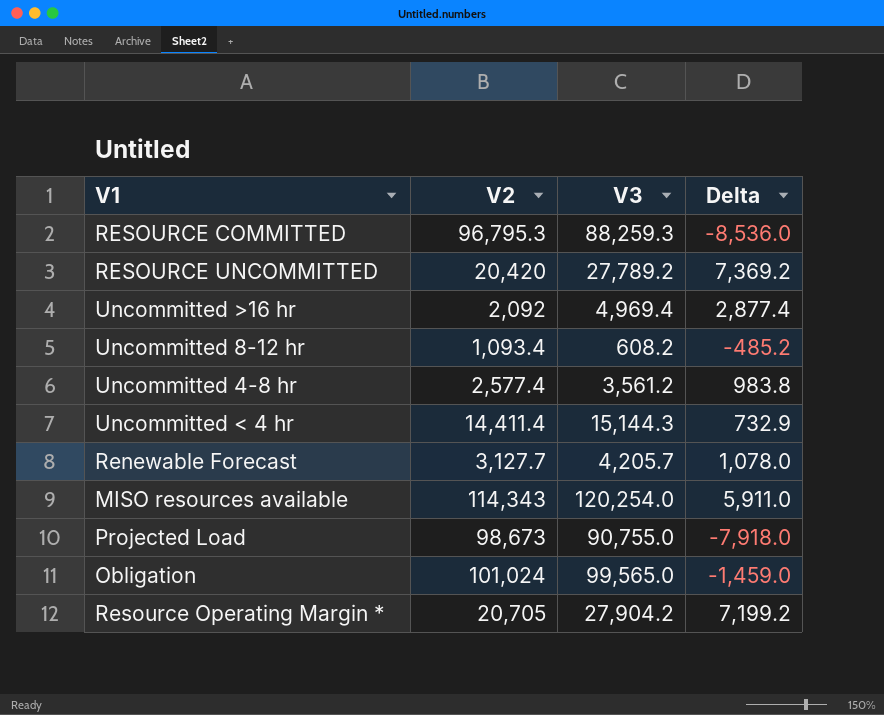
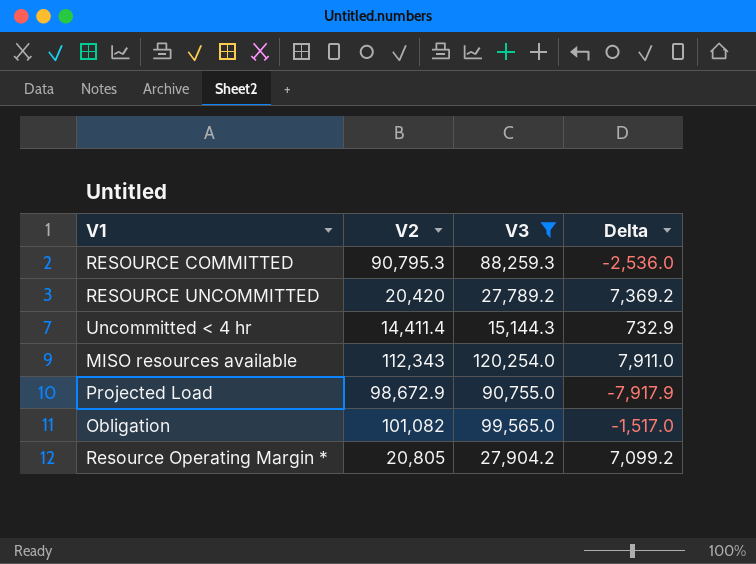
filter: none -> V3 >= 15,144.3
RESOURCE COMMITTED | V2: 96,795.3 -> 90,795.3
RESOURCE COMMITTED | Delta: -8,536.0 -> -2,536.0
MISO resources available | V2: 114,343 -> 112,343
MISO resources available | Delta: 5,911.0 -> 7,911.0
Projected Load | V2: 98,673 -> 98,672.9
Projected Load | Delta: -7,918.0 -> -7,917.9
Obligation | V2: 101,024 -> 101,082
Obligation | Delta: -1,459.0 -> -1,517.0
Resource Operating Margin * | V2: 20,705 -> 20,805
Resource Operating Margin * | Delta: 7,199.2 -> 7,099.2

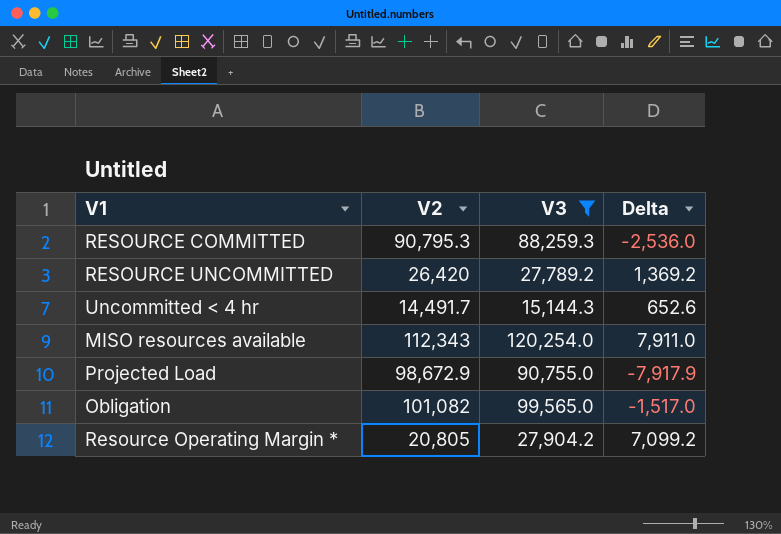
RESOURCE UNCOMMITTED | V2: 20,420 -> 26,420
RESOURCE UNCOMMITTED | Delta: 7,369.2 -> 1,369.2
Uncommitted < 4 hr | V2: 14,411.4 -> 14,491.7
Uncommitted < 4 hr | Delta: 732.9 -> 652.6

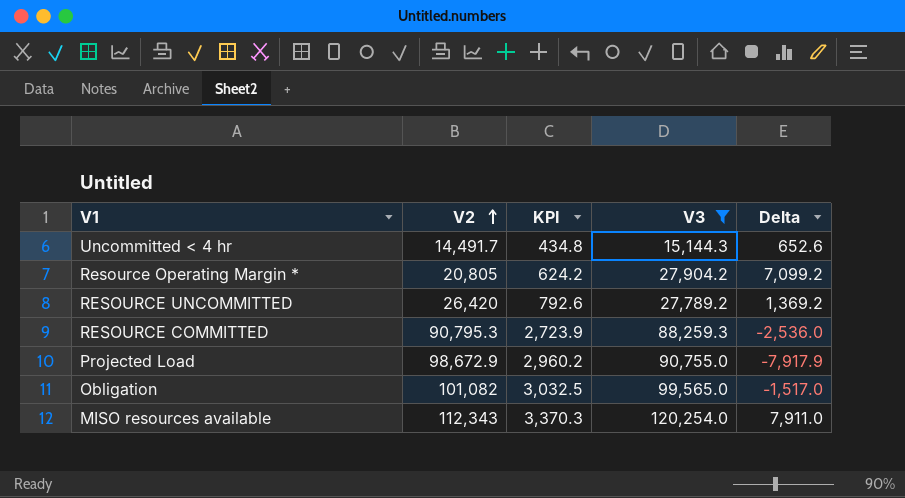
row order: none -> V2 ascending
column KPI | formula: none -> [V2] * 0.03

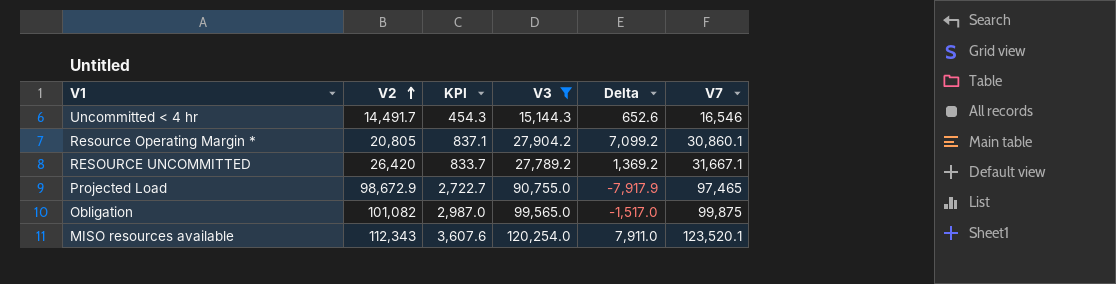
column KPI | formula: [V2] * 0.03 -> [V3] * 0.03
column V7 | position: none -> 6
row RESOURCE COMMITTED: 90,795.3 | 2,723.9 | 88,259.3 | -2,536.0 -> none

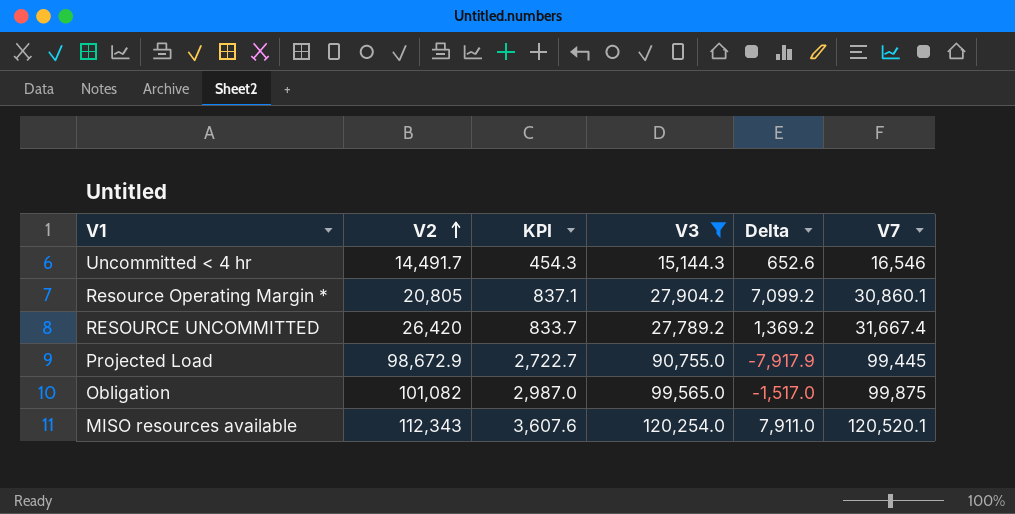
RESOURCE UNCOMMITTED | V7: 31,667.1 -> 31,667.4
Projected Load | V7: 97,465 -> 99,445
MISO resources available | V7: 123,520.1 -> 120,520.1

